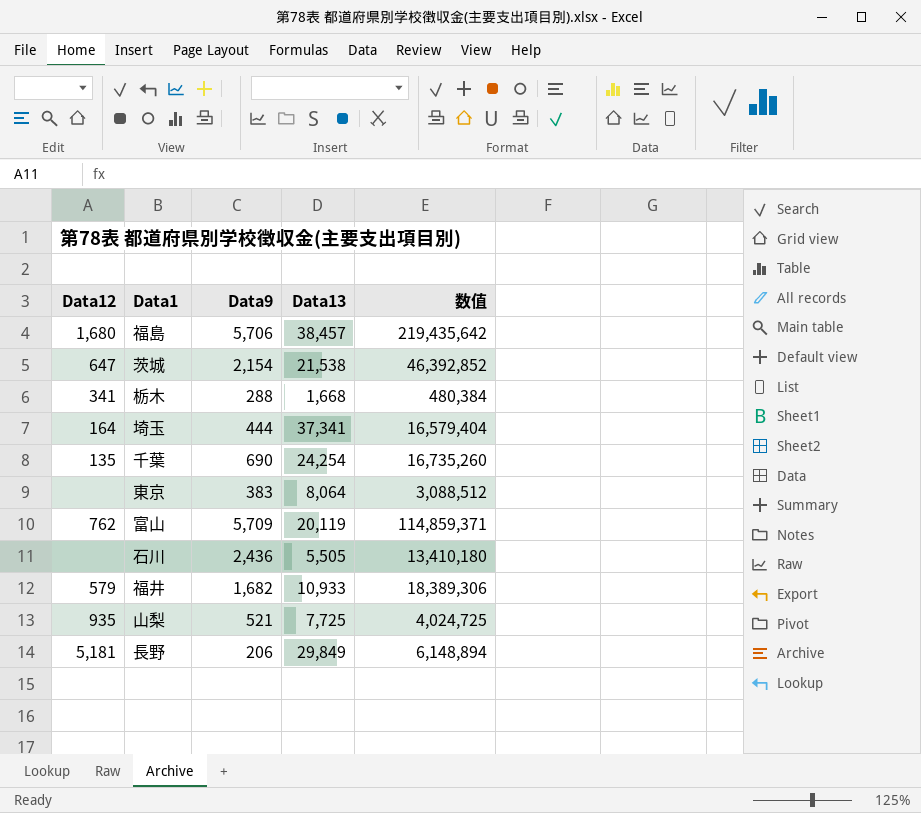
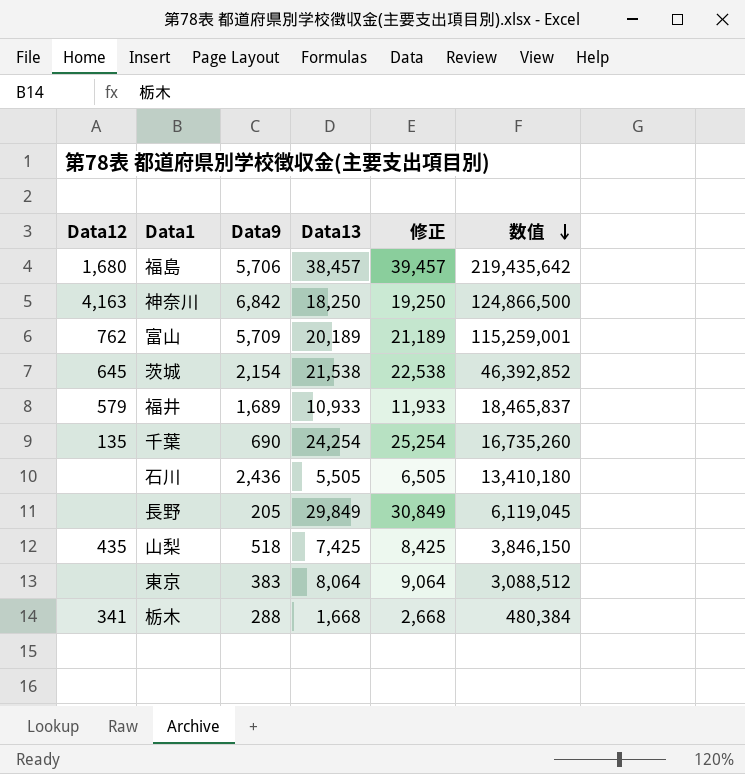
row order: none -> 数值 descending
column 修正 | formula: none -> [Data13] + 1000
row 埼玉: 164 | 444 | 37,341 | 16,579,404 -> none
row 神奈川: none -> 4,163 | 6,842 | 18,250 | 19,250 | 124,866,500
富山 | Data13: 20,119 -> 20,189
富山 | 数值: 114,859,371 -> 115,259,001
茨城 | Data12: 647 -> 645
福井 | Data9: 1,682 -> 1,689
福井 | 数值: 18,389,306 -> 18,465,837
長野 | Data12: 5,181 -> none
長野 | Data9: 206 -> 205
長野 | 数值: 6,148,894 -> 6,119,045
山梨 | Data12: 935 -> 435
山梨 | Data9: 521 -> 518
山梨 | Data13: 7,725 -> 7,425
山梨 | 数值: 4,024,725 -> 3,846,150

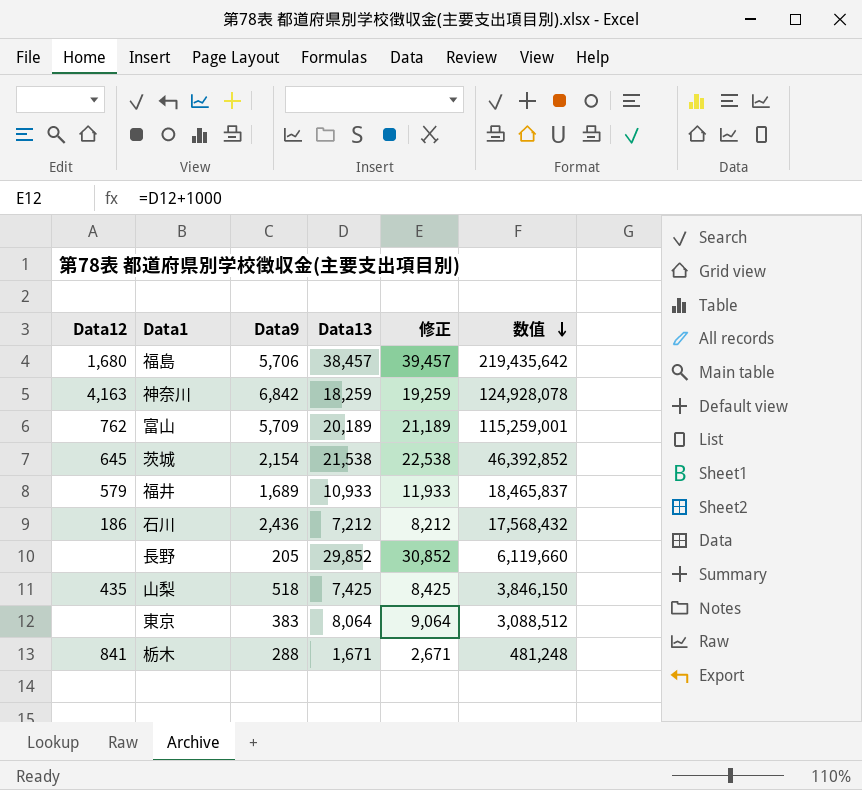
row 千葉: 135 | 690 | 24,254 | 25,254 | 16,735,260 -> none
神奈川 | Data13: 18,250 -> 18,259
神奈川 | 修正: 19,250 -> 19,259
神奈川 | 数值: 124,866,500 -> 124,928,078
石川 | Data12: none -> 186
石川 | Data13: 5,505 -> 7,212
石川 | 修正: 6,505 -> 8,212
石川 | 数值: 13,410,180 -> 17,568,432
長野 | Data13: 29,849 -> 29,852
長野 | 修正: 30,849 -> 30,852
長野 | 数值: 6,119,045 -> 6,119,660
栃木 | Data12: 341 -> 841
栃木 | Data13: 1,668 -> 1,671
栃木 | 修正: 2,668 -> 2,671
栃木 | 数值: 480,384 -> 481,248

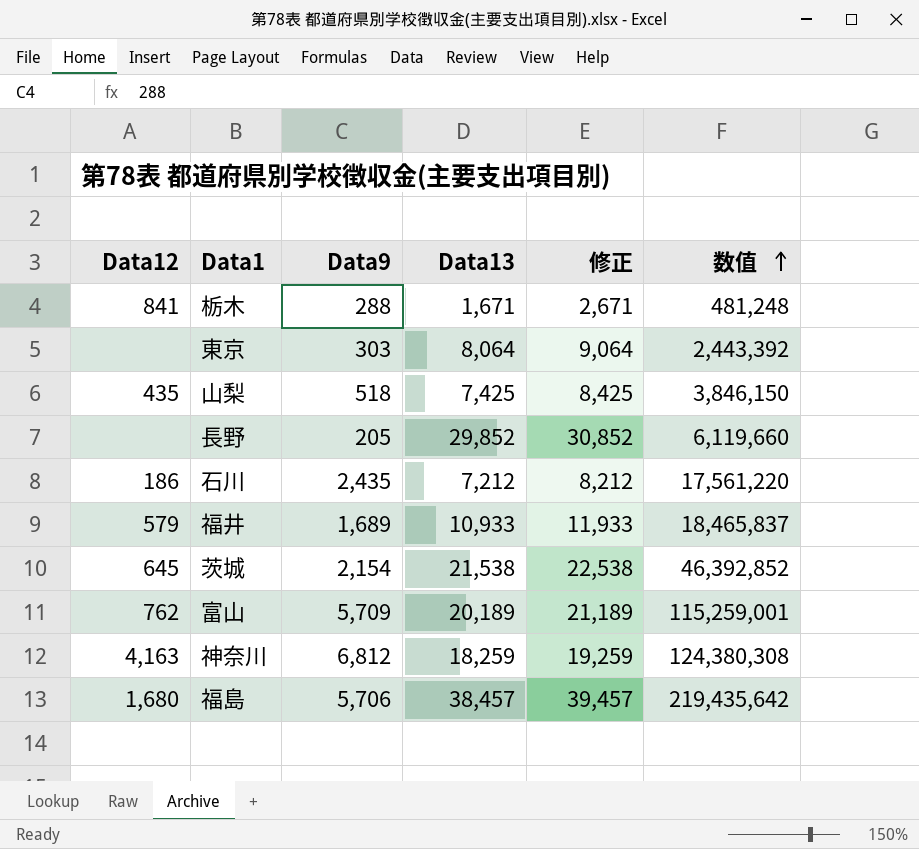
row order: 数值 descending -> 数值 ascending
東京 | Data9: 383 -> 303
東京 | 数值: 3,088,512 -> 2,443,392
石川 | Data9: 2,436 -> 2,435
石川 | 数值: 17,568,432 -> 17,561,220
神奈川 | Data9: 6,842 -> 6,812
神奈川 | 数值: 124,928,078 -> 124,380,308

